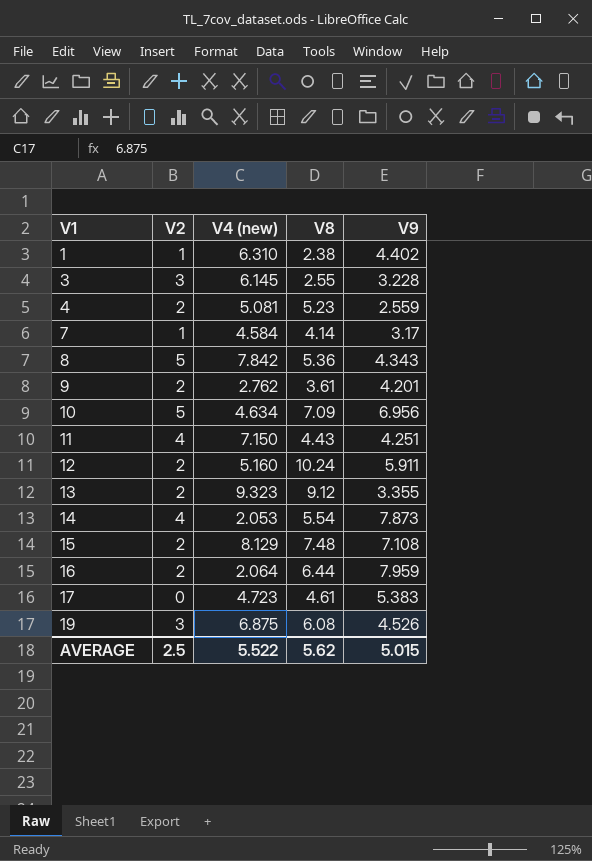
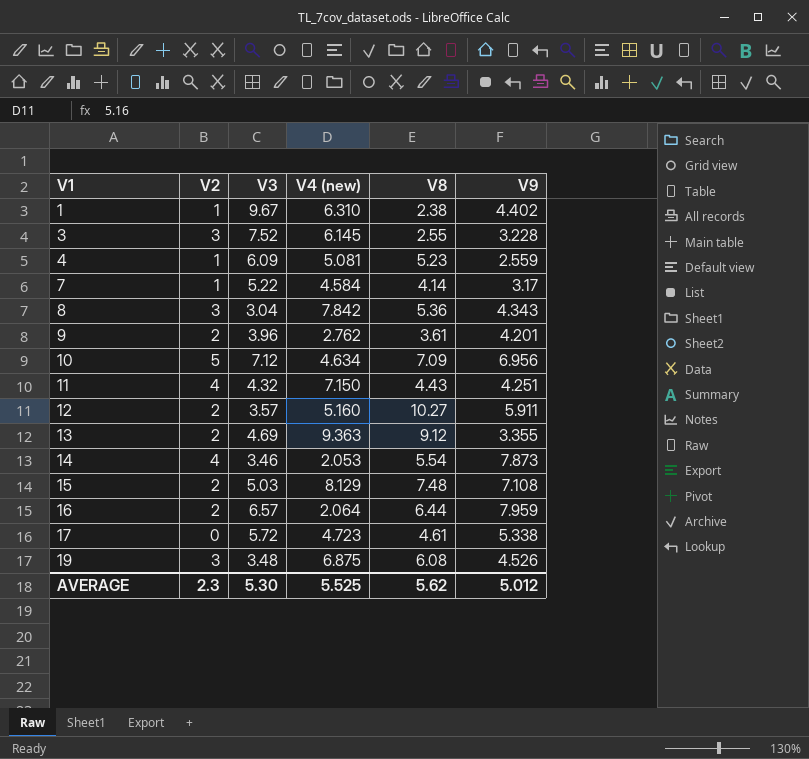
column V3 | position: none -> 3
4 | V2: 2 -> 1
8 | V2: 5 -> 3
12 | V8: 10.24 -> 10.27
13 | V4 (new): 9.323 -> 9.363
17 | V9: 5.383 -> 5.338
AVERAGE | V2: 2.5 -> 2.3
AVERAGE | V4 (new): 5.522 -> 5.525
AVERAGE | V9: 5.015 -> 5.012

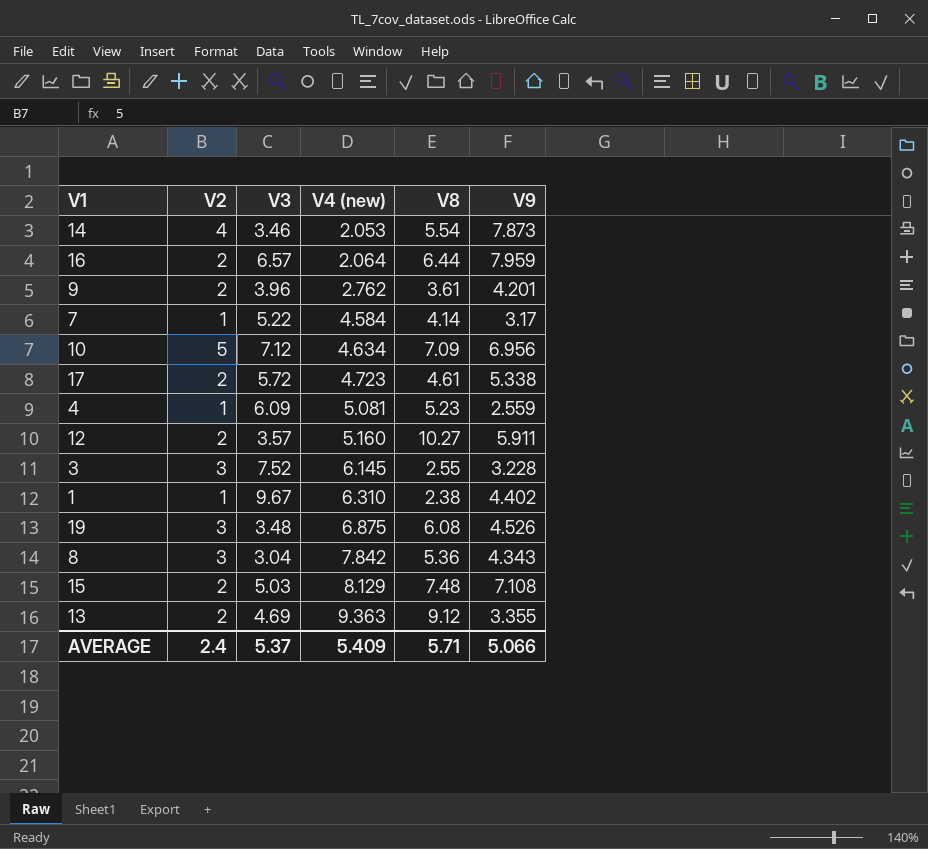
row order: V1 ascending -> V4 (new) ascending
row 11: 4 | 4.32 | 7.150 | 4.43 | 4.251 -> none
17 | V2: 0 -> 2
AVERAGE | V2: 2.3 -> 2.4
AVERAGE | V3: 5.30 -> 5.37
AVERAGE | V4 (new): 5.525 -> 5.409
AVERAGE | V8: 5.62 -> 5.71
AVERAGE | V9: 5.012 -> 5.066

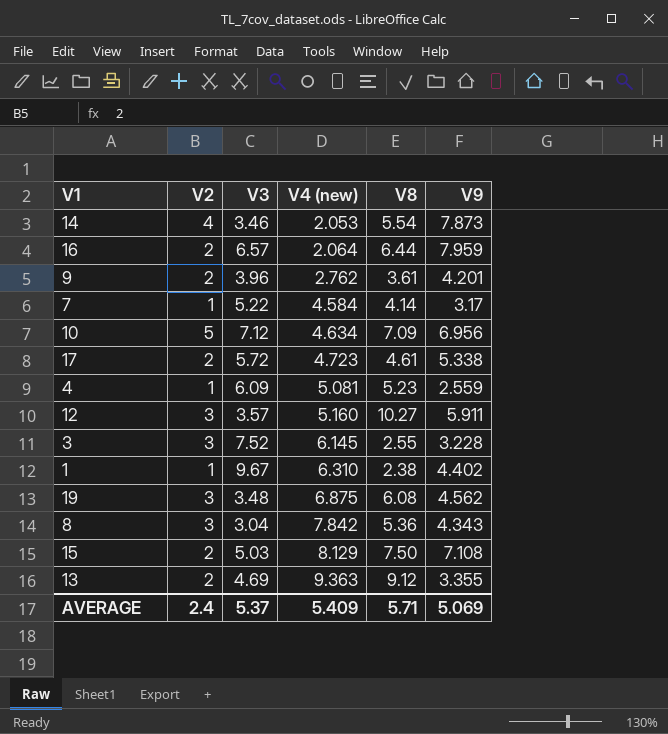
12 | V2: 2 -> 3
19 | V9: 4.526 -> 4.562
15 | V8: 7.48 -> 7.50
AVERAGE | V9: 5.066 -> 5.069

